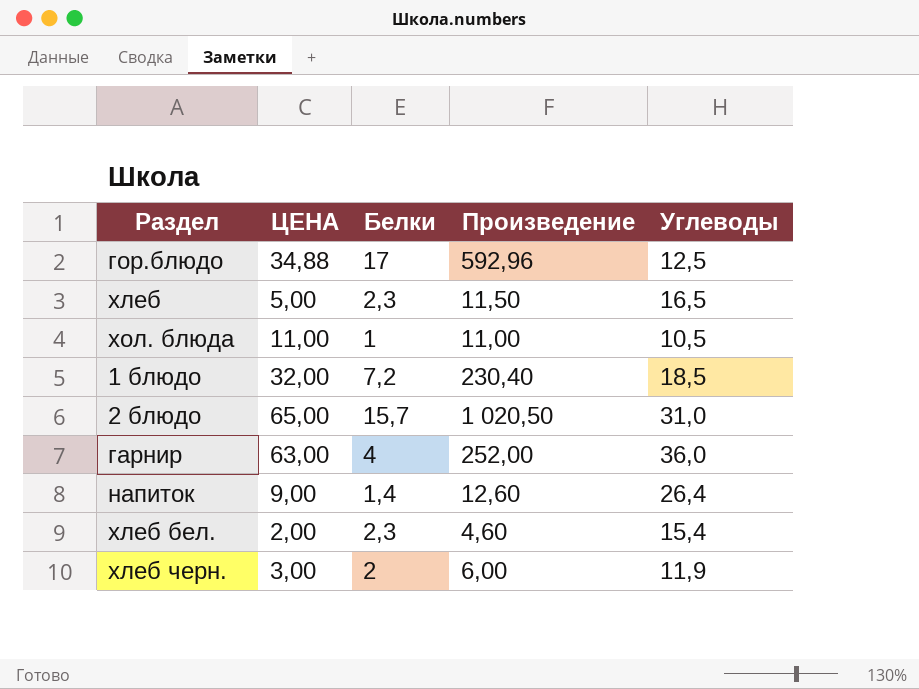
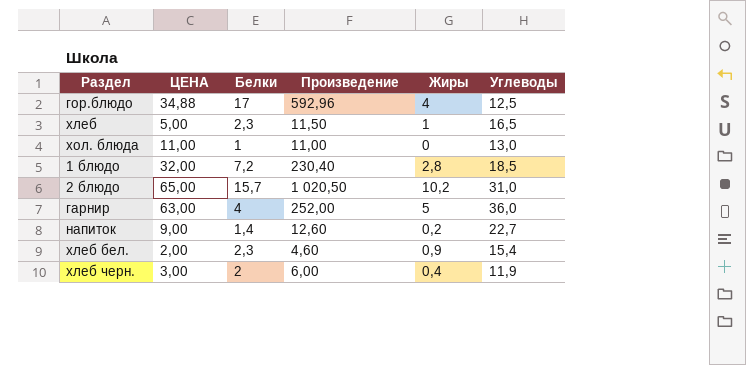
column Жиры | position: none -> 5
хол. блюда | Углеводы: 10,5 -> 13,0
напиток | Углеводы: 26,4 -> 22,7

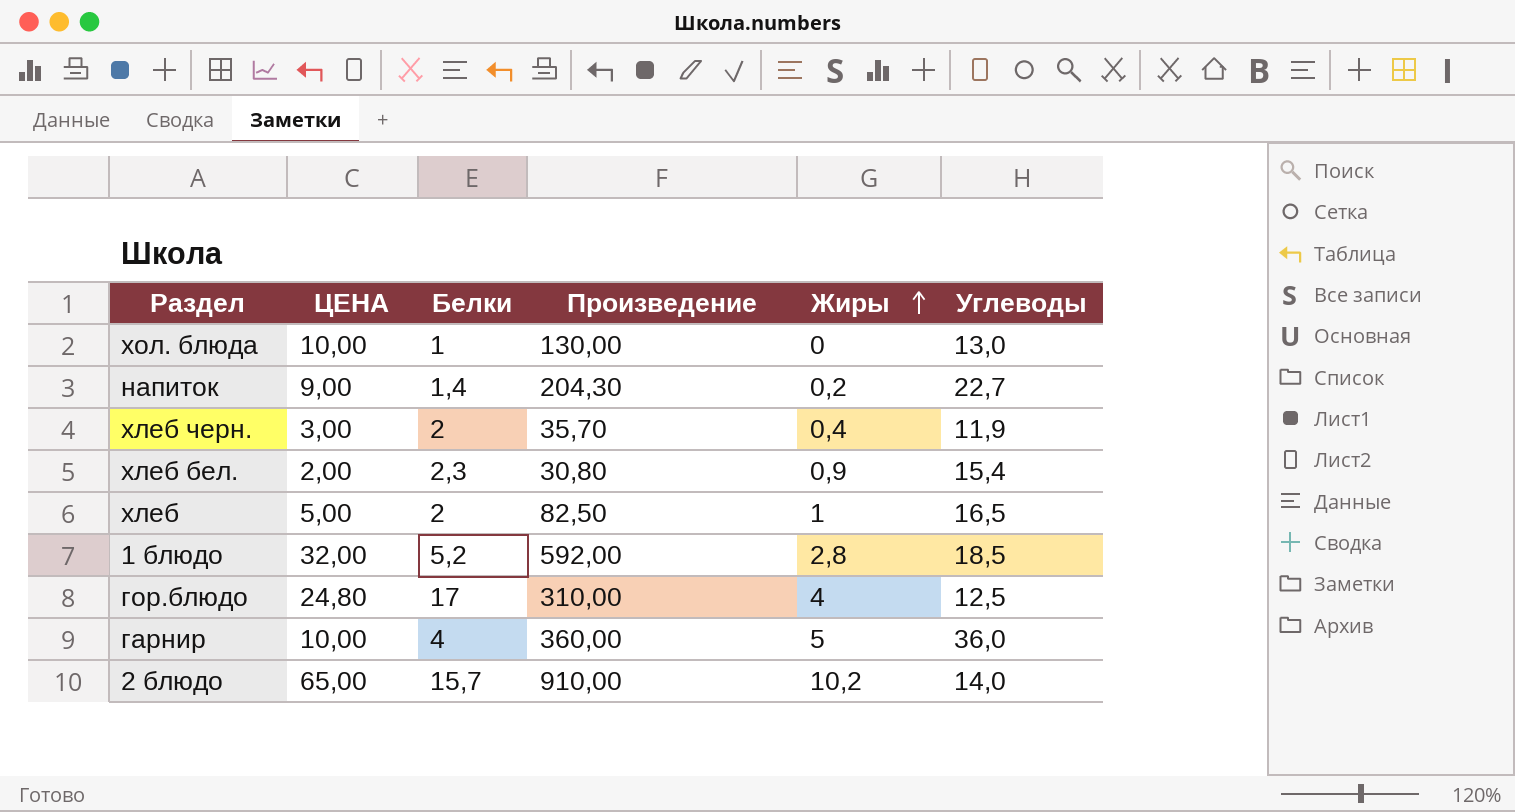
row order: none -> Жиры ascending
column Произведение | formula: [ЦЕНА] * [Белки] -> [ЦЕНА] * [Углеводы]
хол. блюда | ЦЕНА: 11,00 -> 10,00
хлеб | Белки: 2,3 -> 2
1 блюдо | Белки: 7,2 -> 5,2
гор.блюдо | ЦЕНА: 34,88 -> 24,80
гарнир | ЦЕНА: 63,00 -> 10,00
2 блюдо | Углеводы: 31,0 -> 14,0

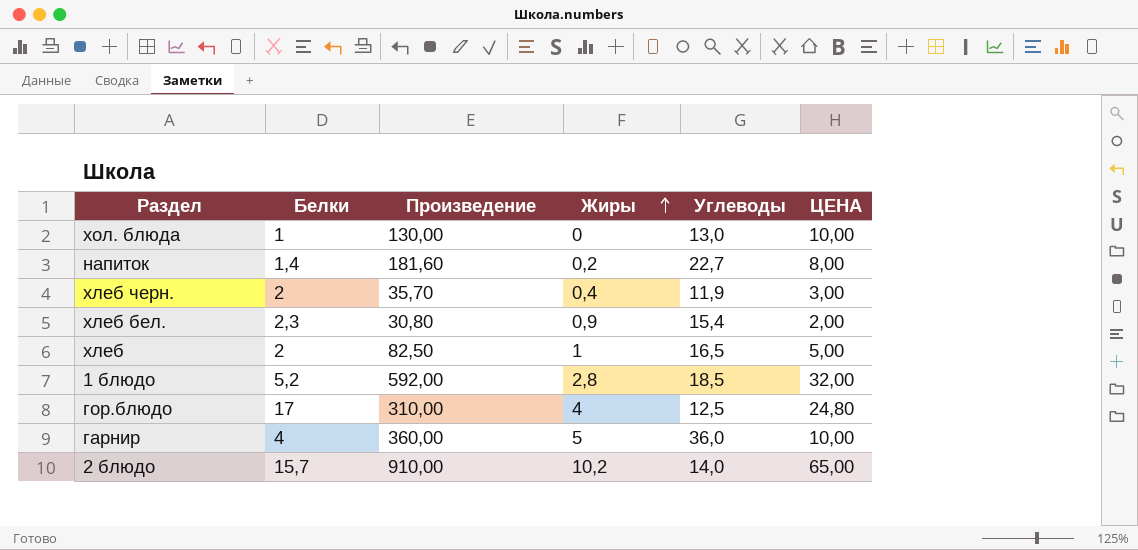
column ЦЕНА | position: 2 -> 6
напиток | Произведение: 204,30 -> 181,60
напиток | ЦЕНА: 9,00 -> 8,00

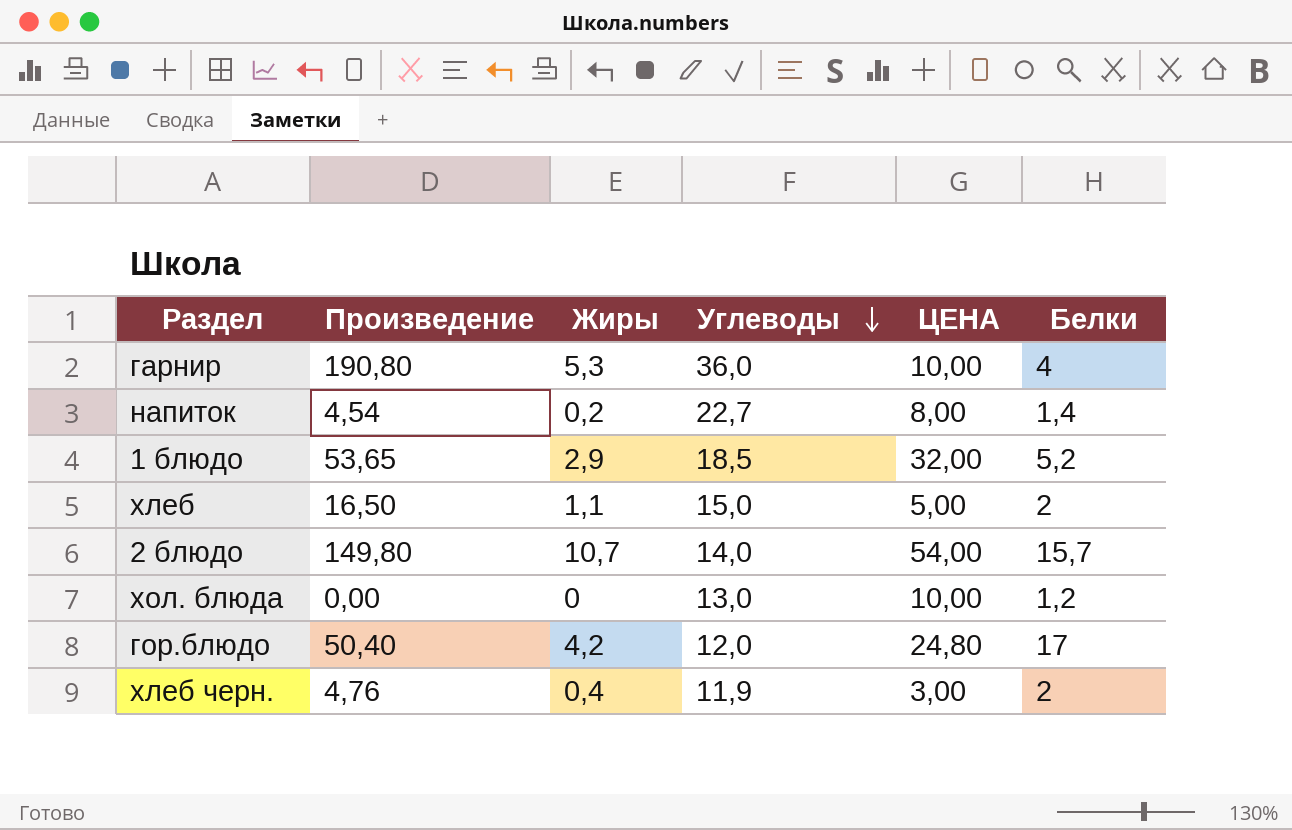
row order: Жиры ascending -> Углеводы descending
column Произведение | formula: [Углеводы] * [ЦЕНА] -> [Жиры] * [Углеводы]
column Белки | position: 2 -> 6
row хлеб бел.: 2,3 | 30,80 | 0,9 | 15,4 | 2,00 -> none
гарнир | Жиры: 5 -> 5,3
1 блюдо | Жиры: 2,8 -> 2,9
хлеб | Жиры: 1 -> 1,1
хлеб | Углеводы: 16,5 -> 15,0
2 блюдо | Жиры: 10,2 -> 10,7
2 блюдо | ЦЕНА: 65,00 -> 54,00
хол. блюда | Белки: 1 -> 1,2
гор.блюдо | Жиры: 4 -> 4,2
гор.блюдо | Углеводы: 12,5 -> 12,0

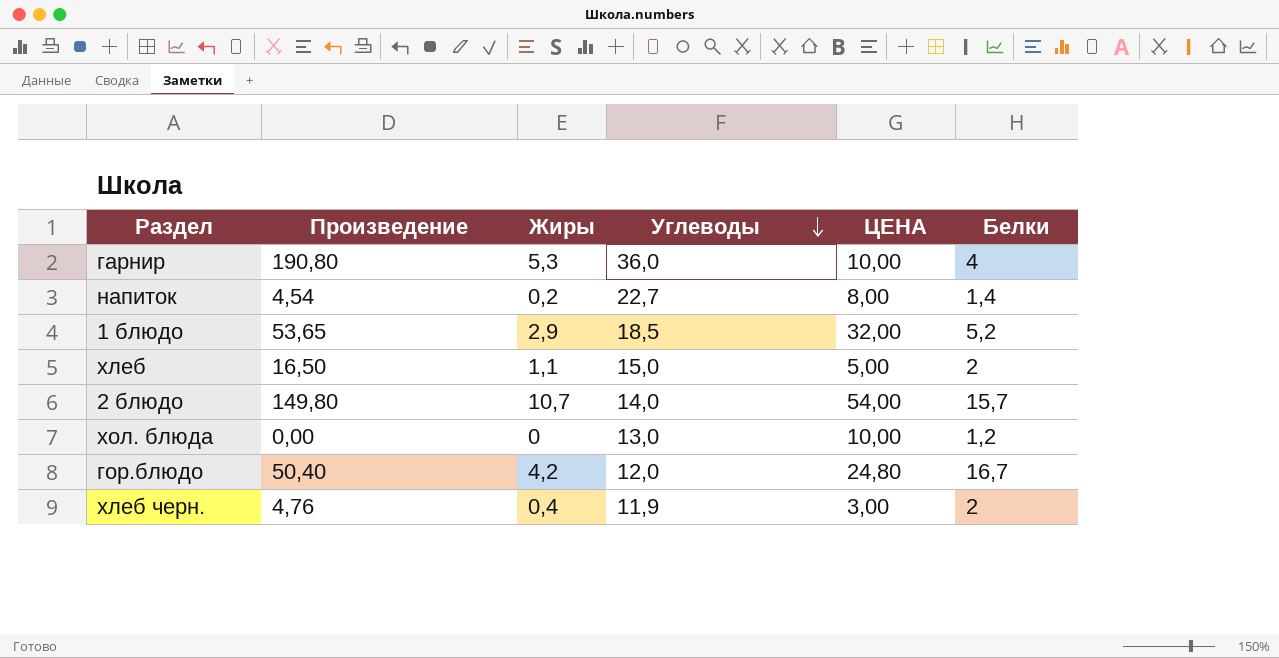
гор.блюдо | Белки: 17 -> 16,7

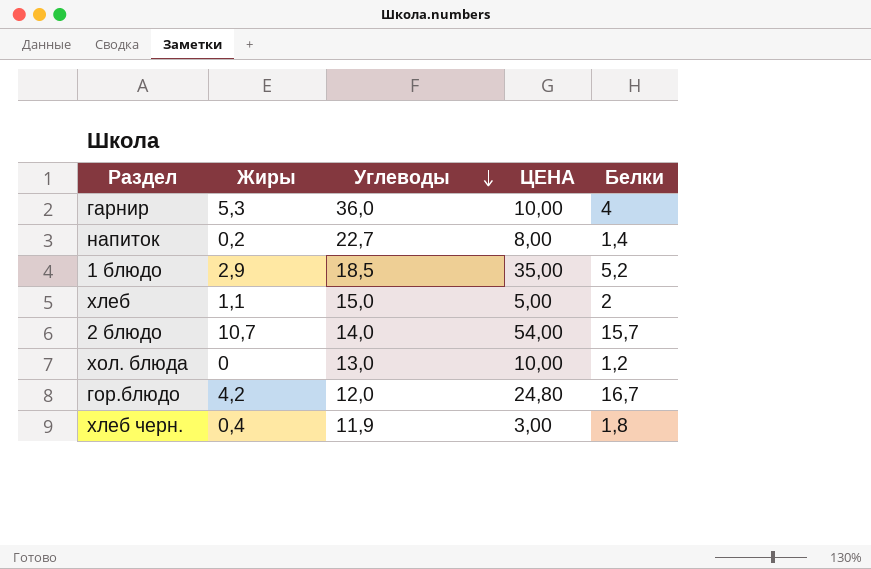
column Произведение | formula: [Жиры] * [Углеводы] -> none
1 блюдо | ЦЕНА: 32,00 -> 35,00
хлеб черн. | Белки: 2 -> 1,8

